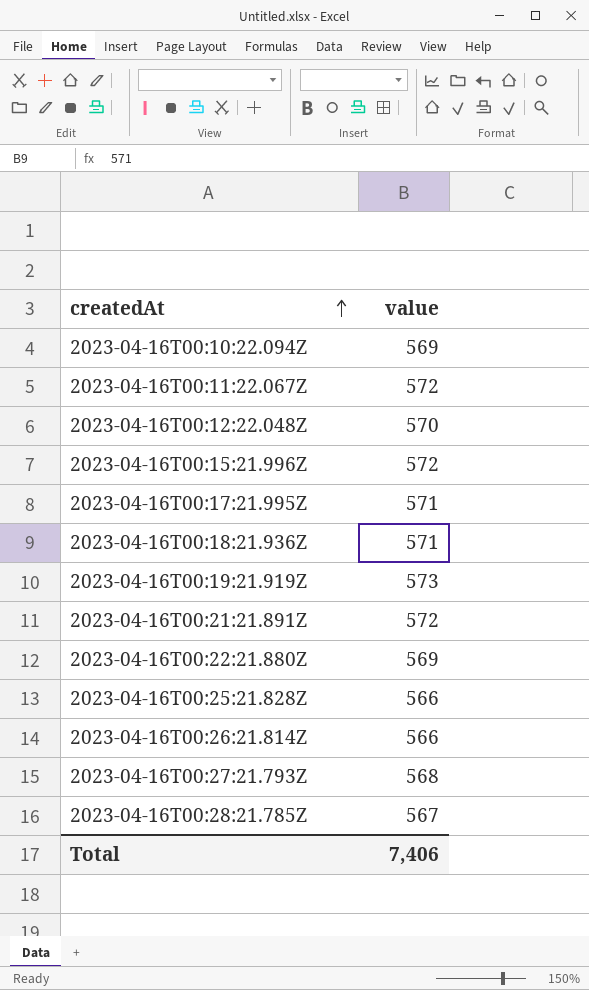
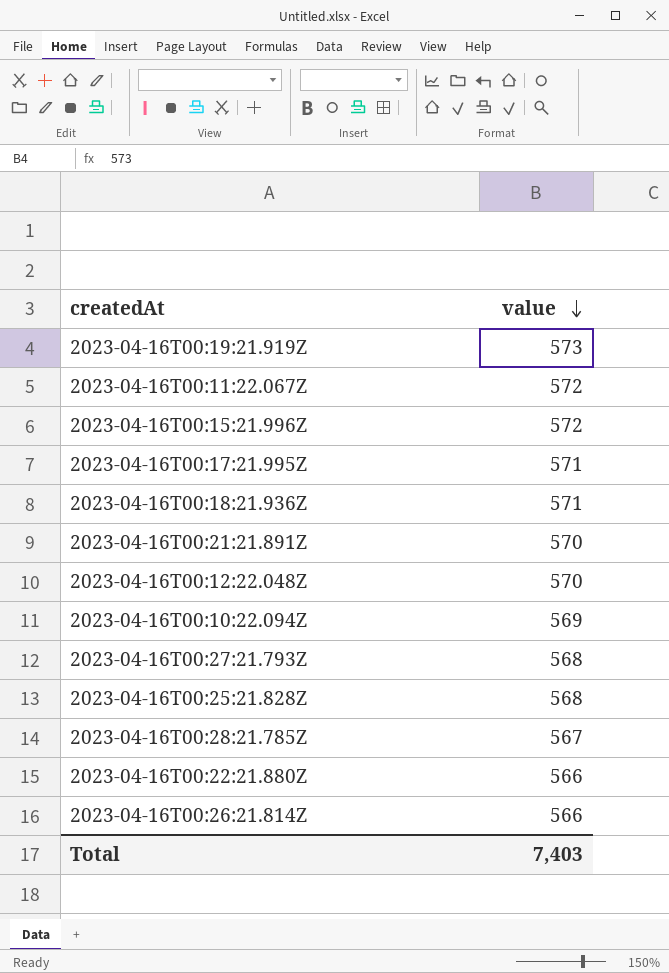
row order: createdAt ascending -> value descending
2023-04-16T00:21:21.891Z | value: 572 -> 570
2023-04-16T00:25:21.828Z | value: 566 -> 568
2023-04-16T00:22:21.880Z | value: 569 -> 566
Total | value: 7,406 -> 7,403

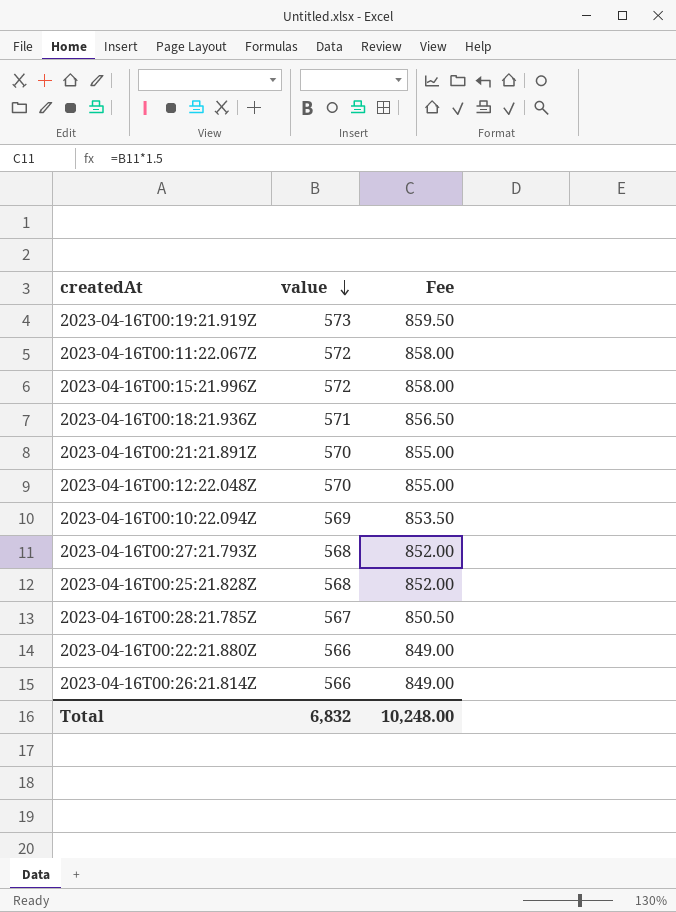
column Fee | formula: none -> [value] * 1.5
row 2023-04-16T00:17:21.995Z: 571 -> none
Total | value: 7,403 -> 6,832

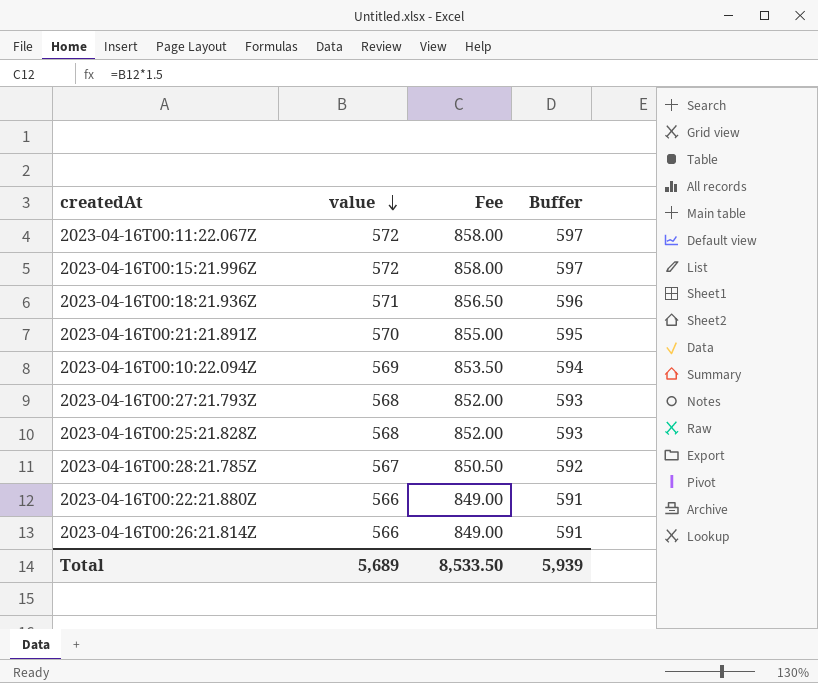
column Buffer | formula: none -> [value] + 25
row 2023-04-16T00:19:21.919Z: 573 | 859.50 -> none
row 2023-04-16T00:12:22.048Z: 570 | 855.00 -> none
Total | value: 6,832 -> 5,689
Total | Fee: 10,248.00 -> 8,533.50

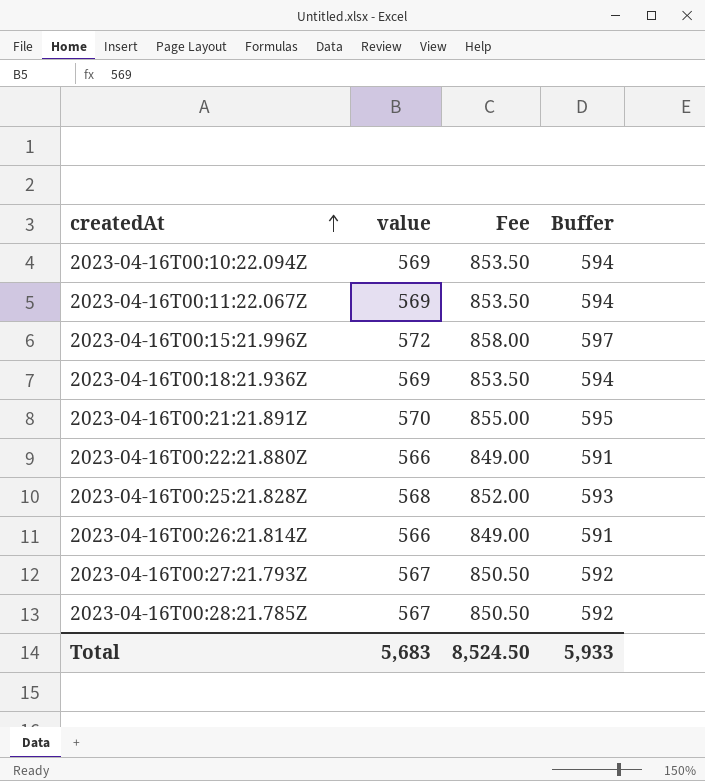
row order: value descending -> createdAt ascending
2023-04-16T00:11:22.067Z | value: 572 -> 569
2023-04-16T00:11:22.067Z | Fee: 858.00 -> 853.50
2023-04-16T00:11:22.067Z | Buffer: 597 -> 594
2023-04-16T00:18:21.936Z | value: 571 -> 569
2023-04-16T00:18:21.936Z | Fee: 856.50 -> 853.50
2023-04-16T00:18:21.936Z | Buffer: 596 -> 594
2023-04-16T00:27:21.793Z | value: 568 -> 567
2023-04-16T00:27:21.793Z | Fee: 852.00 -> 850.50
2023-04-16T00:27:21.793Z | Buffer: 593 -> 592
Total | value: 5,689 -> 5,683
Total | Fee: 8,533.50 -> 8,524.50
Total | Buffer: 5,939 -> 5,933

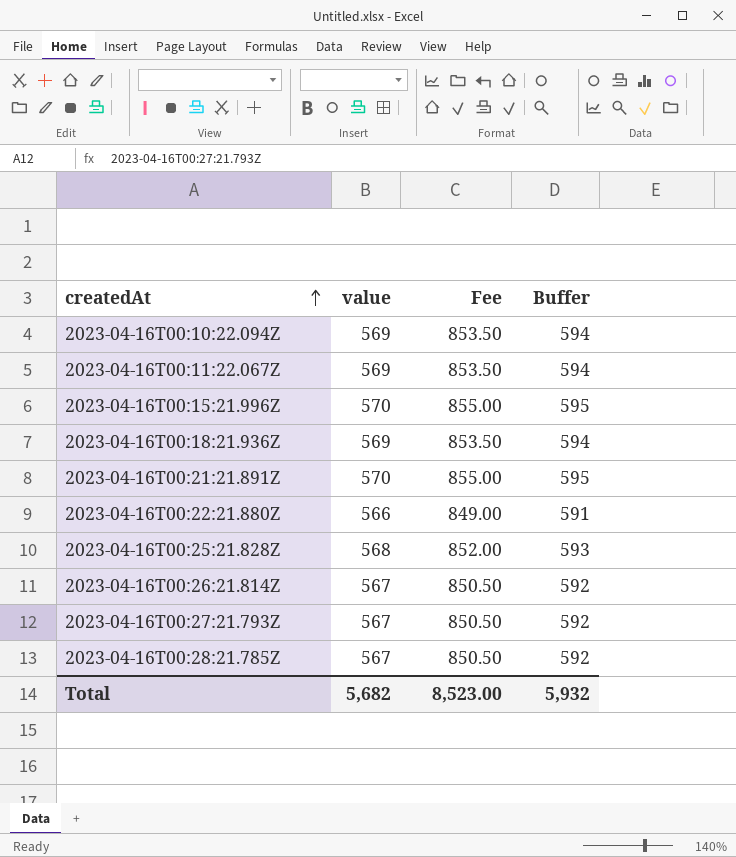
2023-04-16T00:15:21.996Z | value: 572 -> 570
2023-04-16T00:15:21.996Z | Fee: 858.00 -> 855.00
2023-04-16T00:15:21.996Z | Buffer: 597 -> 595
2023-04-16T00:26:21.814Z | value: 566 -> 567
2023-04-16T00:26:21.814Z | Fee: 849.00 -> 850.50
2023-04-16T00:26:21.814Z | Buffer: 591 -> 592
Total | value: 5,683 -> 5,682
Total | Fee: 8,524.50 -> 8,523.00
Total | Buffer: 5,933 -> 5,932

